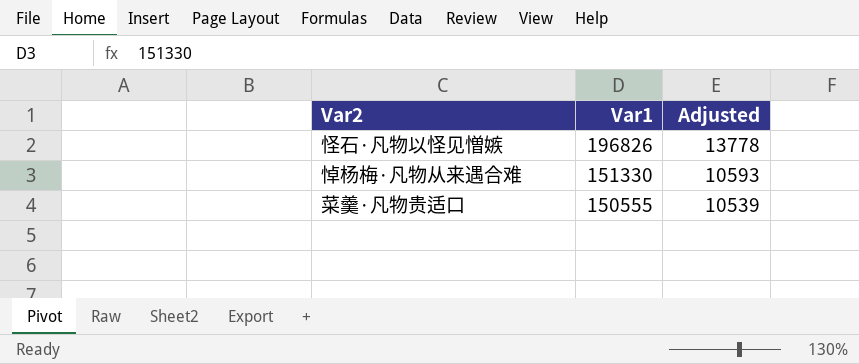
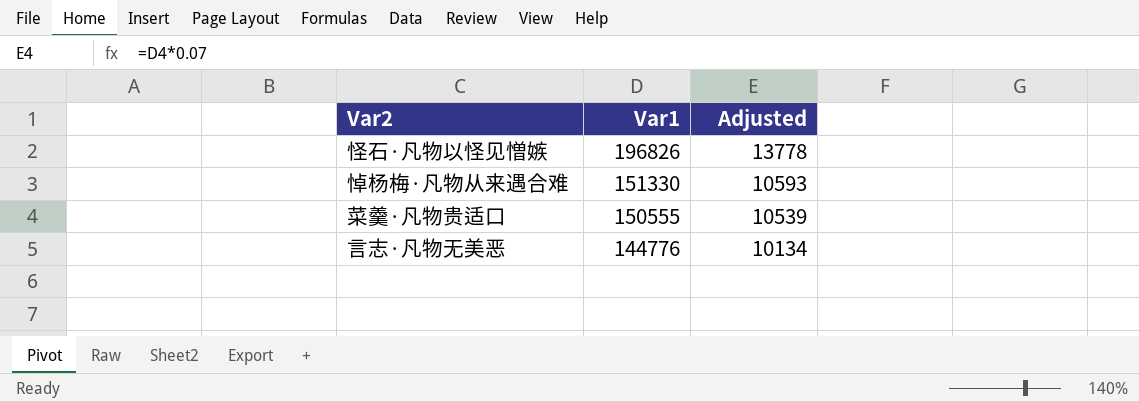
row 言志·凡物无美恶: none -> 144776 | 10134

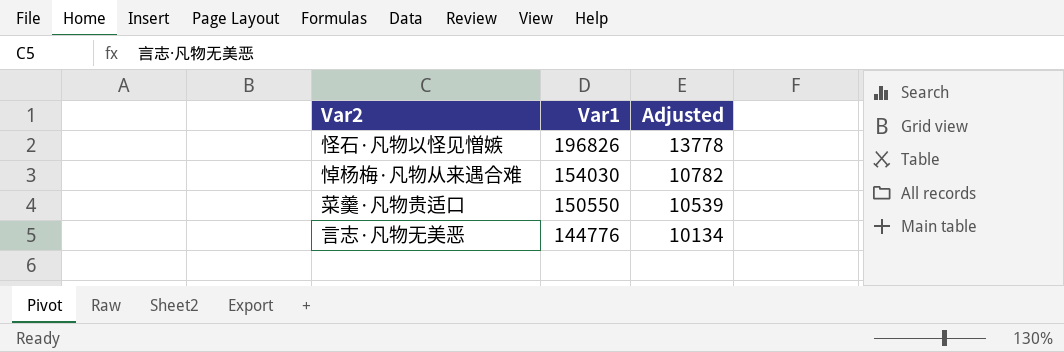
悼杨梅·凡物从来遇合难 | Var1: 151330 -> 154030
悼杨梅·凡物从来遇合难 | Adjusted: 10593 -> 10782
菜羹·凡物贵适口 | Var1: 150555 -> 150550

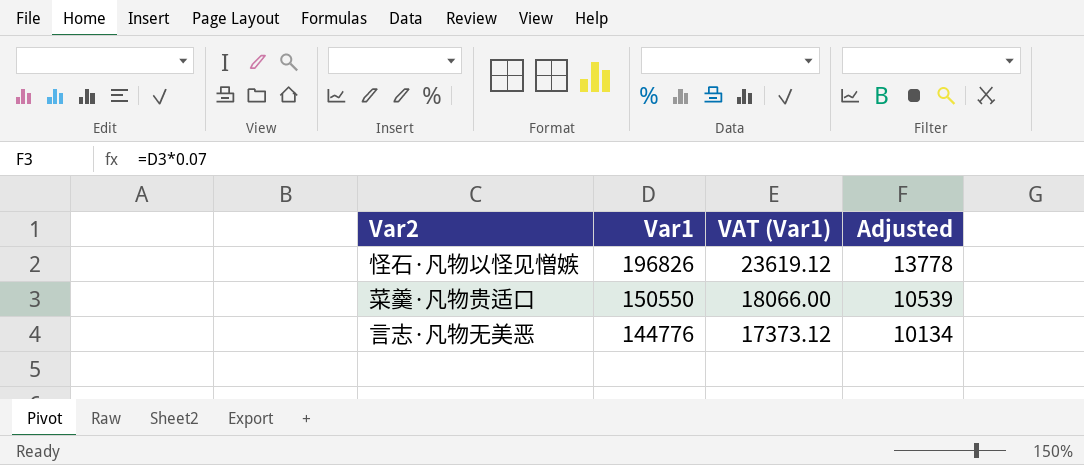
column VAT (Var1) | formula: none -> [Var1] * 0.12
row 悼杨梅·凡物从来遇合难: 154030 | 10782 -> none

